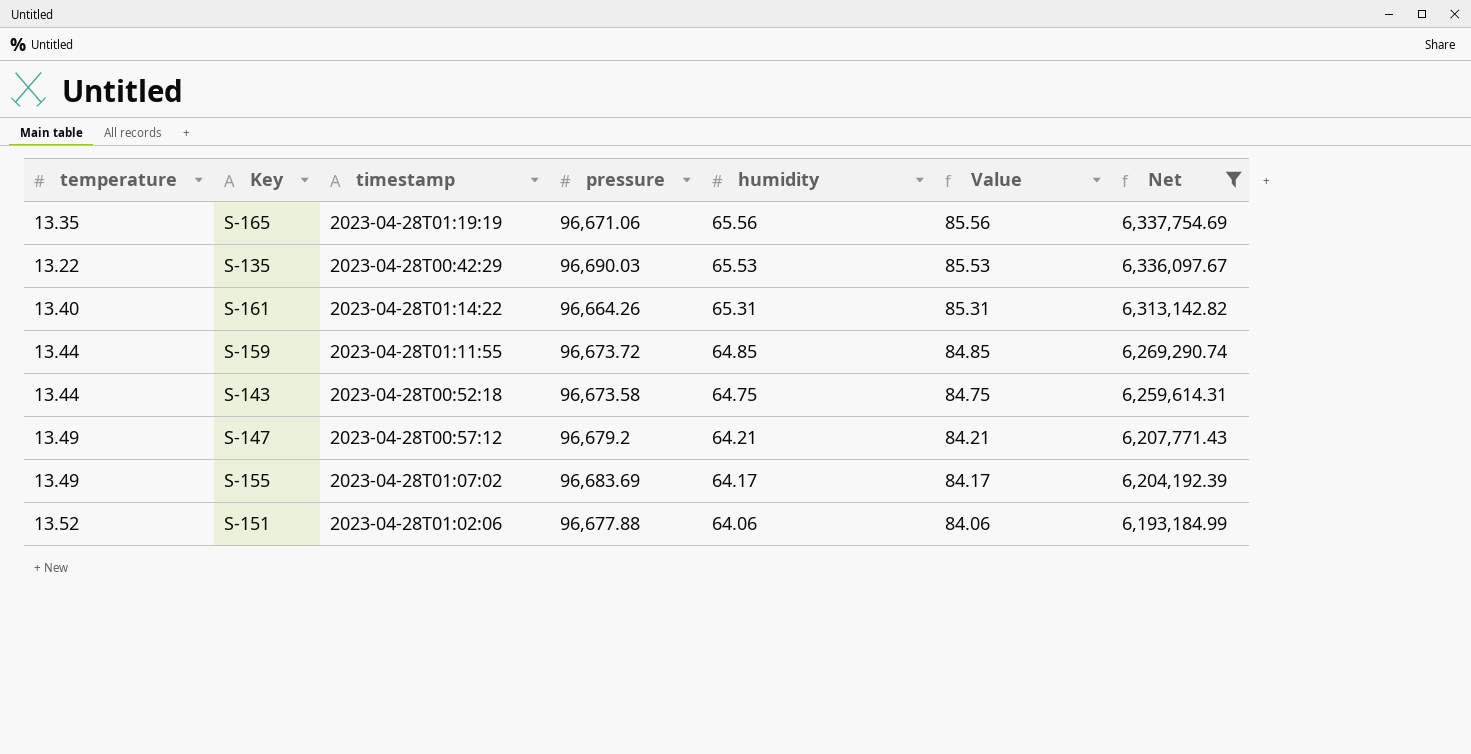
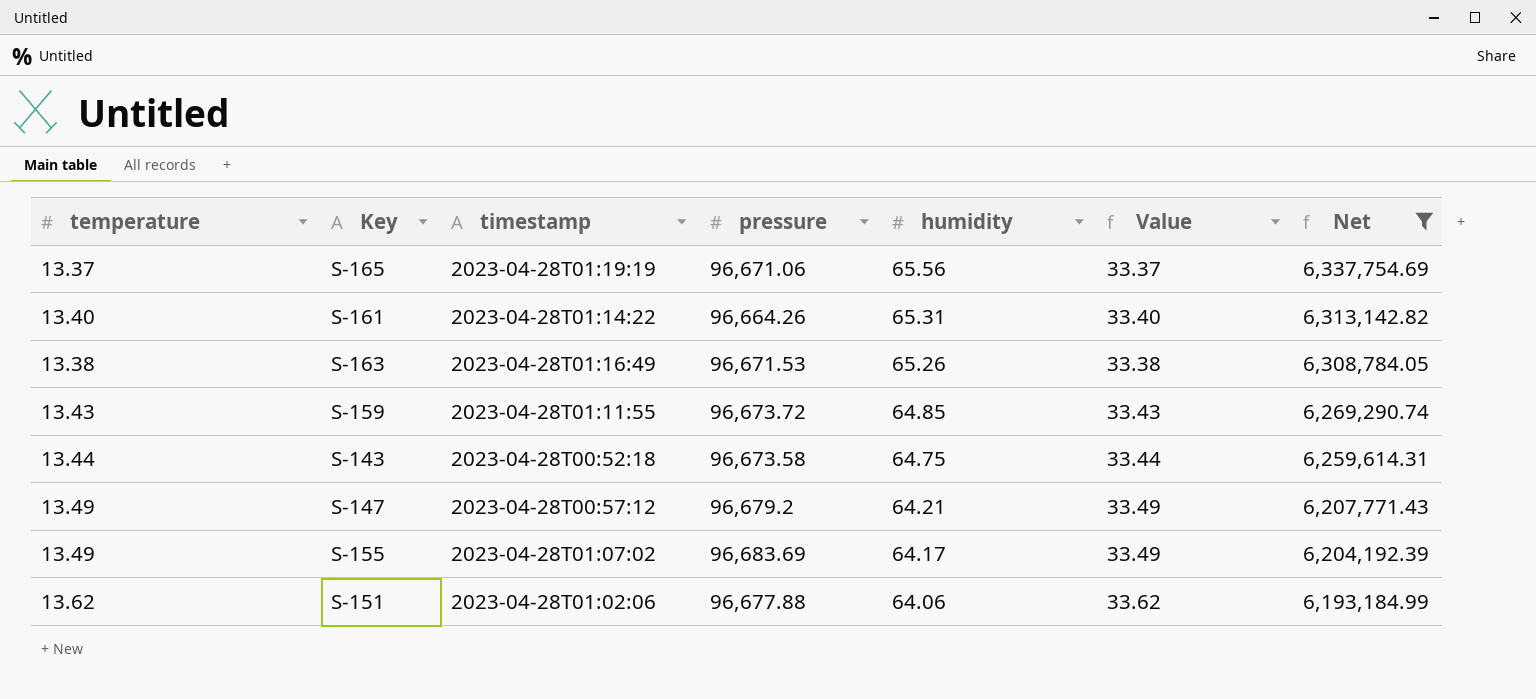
column Value | formula: [humidity] + 20 -> [temperature] + 20
row S-135: 13.22 | 2023-04-28T00:42:29 | 96,690.03 | 65.53 | 85.53 | 6,336,097.67 -> none
S-165 | temperature: 13.35 -> 13.37
row S-163: none -> 13.38 | 2023-04-28T01:16:49 | 96,671.53 | 65.26 | 33.38 | 6,308,784.05
S-159 | temperature: 13.44 -> 13.43
S-151 | temperature: 13.52 -> 13.62

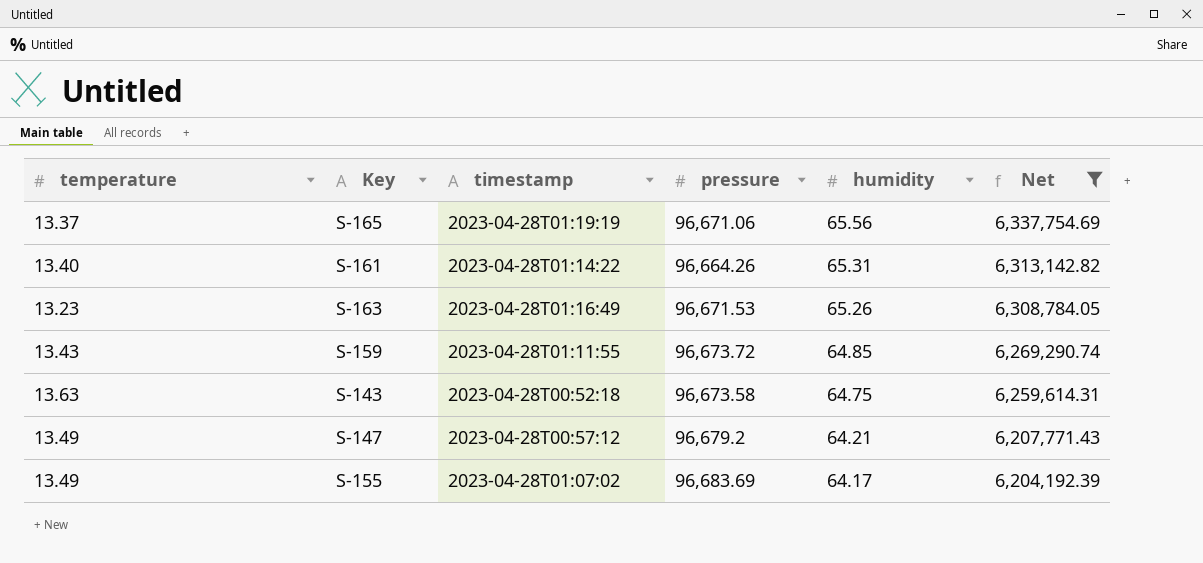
column Value | formula: [temperature] + 20 -> none
row S-151: 13.62 | 2023-04-28T01:02:06 | 96,677.88 | 64.06 | 33.62 | 6,193,184.99 -> none
S-163 | temperature: 13.38 -> 13.23
S-143 | temperature: 13.44 -> 13.63

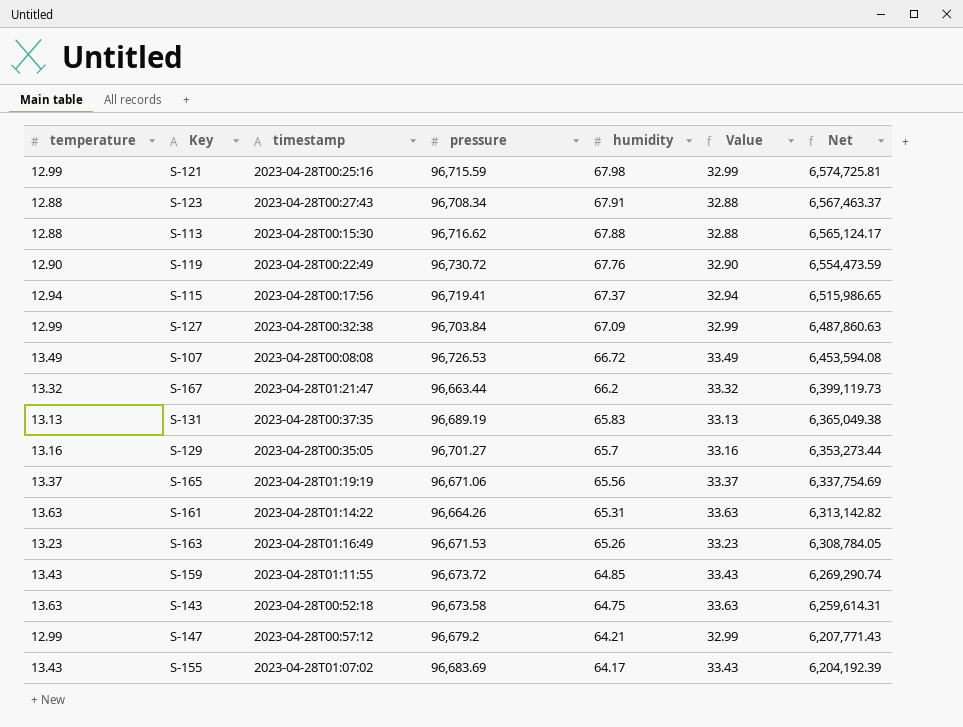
filter: Net <= 6,337,754.69 -> none
column Value | formula: none -> [temperature] + 20
S-161 | temperature: 13.40 -> 13.63
S-147 | temperature: 13.49 -> 12.99
S-155 | temperature: 13.49 -> 13.43

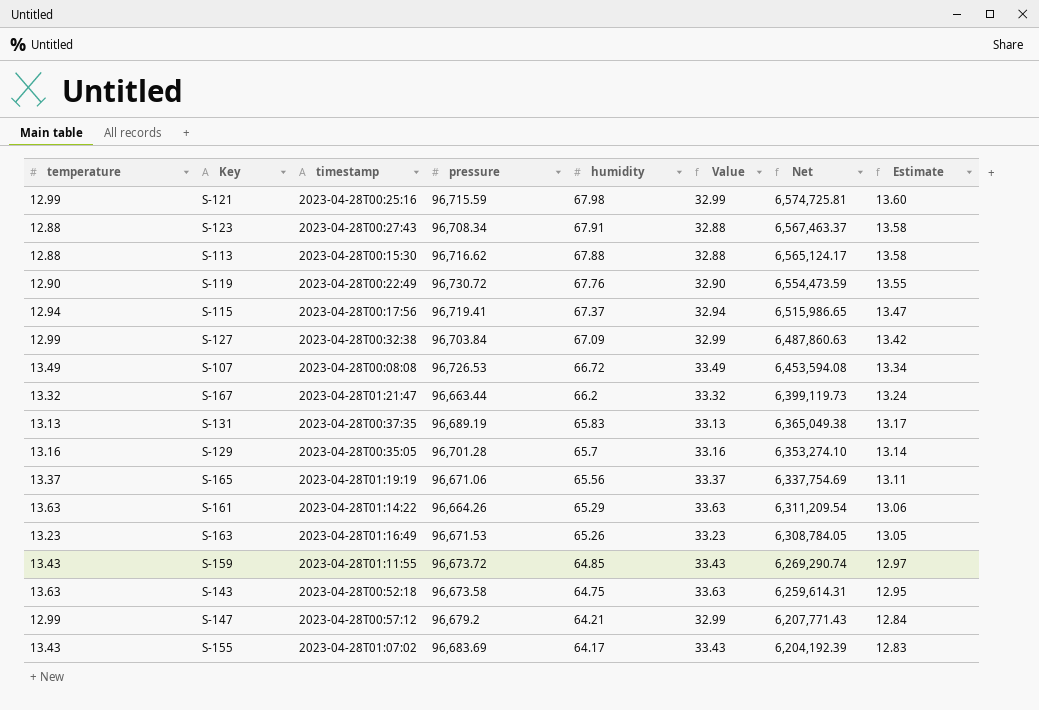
column Estimate | formula: none -> [humidity] * 0.2
S-129 | pressure: 96,701.27 -> 96,701.28
S-129 | Net: 6,353,273.44 -> 6,353,274.10
S-161 | humidity: 65.31 -> 65.29
S-161 | Net: 6,313,142.82 -> 6,311,209.54

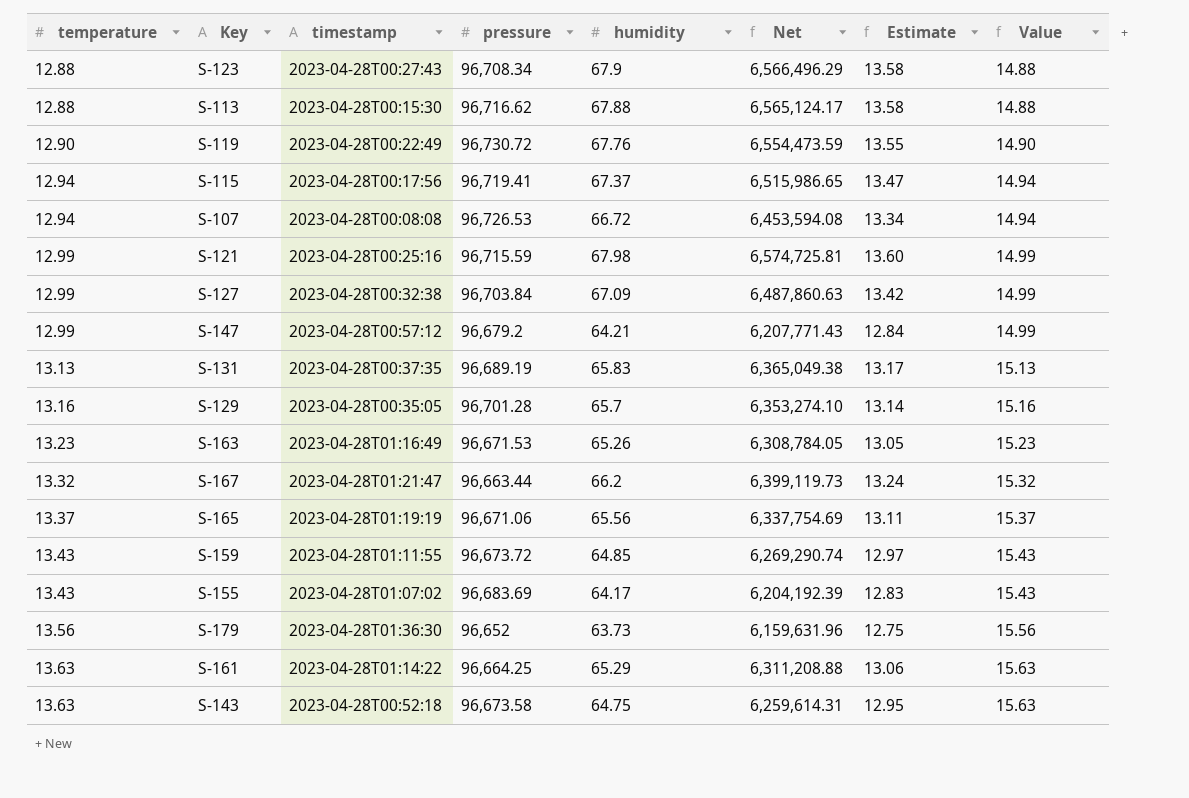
row order: humidity descending -> temperature ascending
column Value | formula: [temperature] + 20 -> [temperature] + 2
column Value | position: 6 -> 8
S-123 | humidity: 67.91 -> 67.9
S-123 | Net: 6,567,463.37 -> 6,566,496.29
S-107 | temperature: 13.49 -> 12.94
row S-179: none -> 13.56 | 2023-04-28T01:36:30 | 96,652 | 63.73 | 6,159,631.96 | 12.75 | 15.56
S-161 | pressure: 96,664.26 -> 96,664.25
S-161 | Net: 6,311,209.54 -> 6,311,208.88

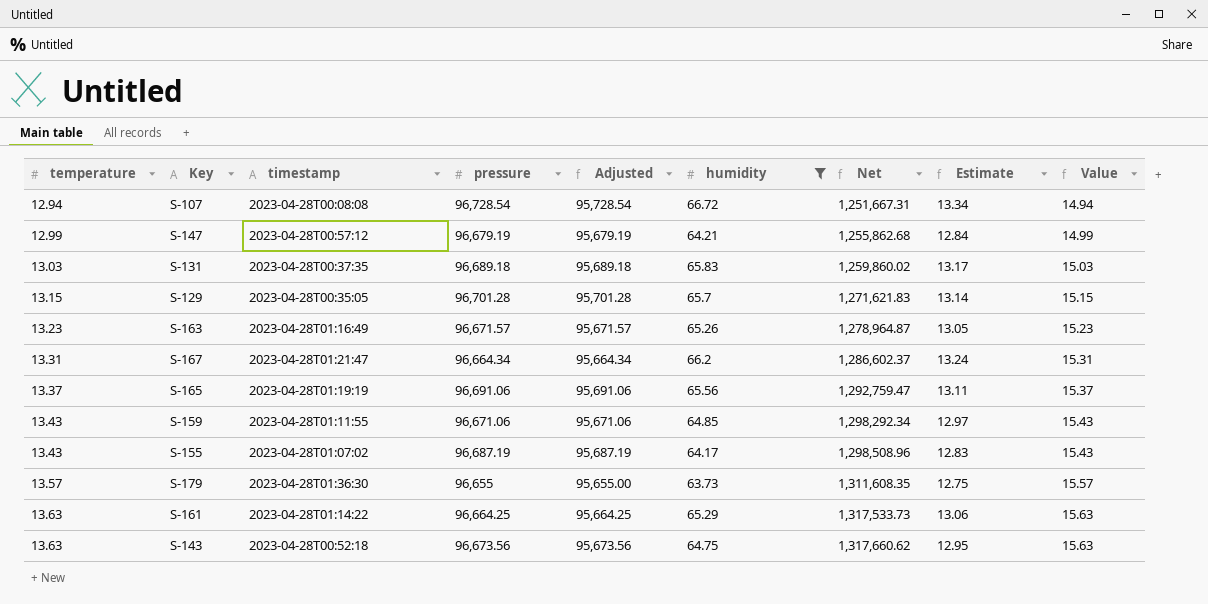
filter: none -> humidity <= 66.72
column Adjusted | formula: none -> [pressure] - 1000
column Net | formula: [pressure] * [humidity] -> [temperature] * [pressure]
S-107 | pressure: 96,726.53 -> 96,728.54
S-147 | pressure: 96,679.2 -> 96,679.19
S-131 | temperature: 13.13 -> 13.03
S-131 | pressure: 96,689.19 -> 96,689.18
S-131 | Value: 15.13 -> 15.03
S-129 | temperature: 13.16 -> 13.15
S-129 | Value: 15.16 -> 15.15
S-163 | pressure: 96,671.53 -> 96,671.57
S-167 | temperature: 13.32 -> 13.31
S-167 | pressure: 96,663.44 -> 96,664.34
S-167 | Value: 15.32 -> 15.31
S-165 | pressure: 96,671.06 -> 96,691.06
S-159 | pressure: 96,673.72 -> 96,671.06
S-155 | pressure: 96,683.69 -> 96,687.19
S-179 | temperature: 13.56 -> 13.57
S-179 | pressure: 96,652 -> 96,655
S-179 | Value: 15.56 -> 15.57
S-143 | pressure: 96,673.58 -> 96,673.56

